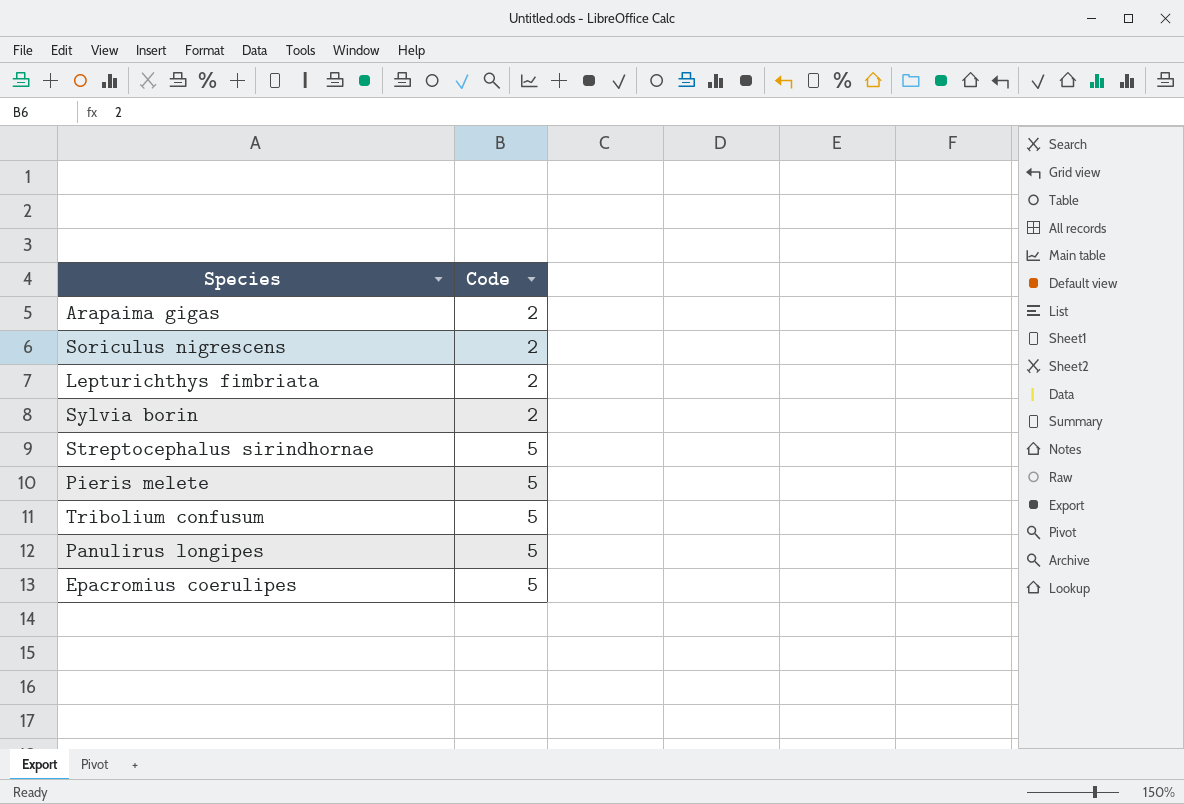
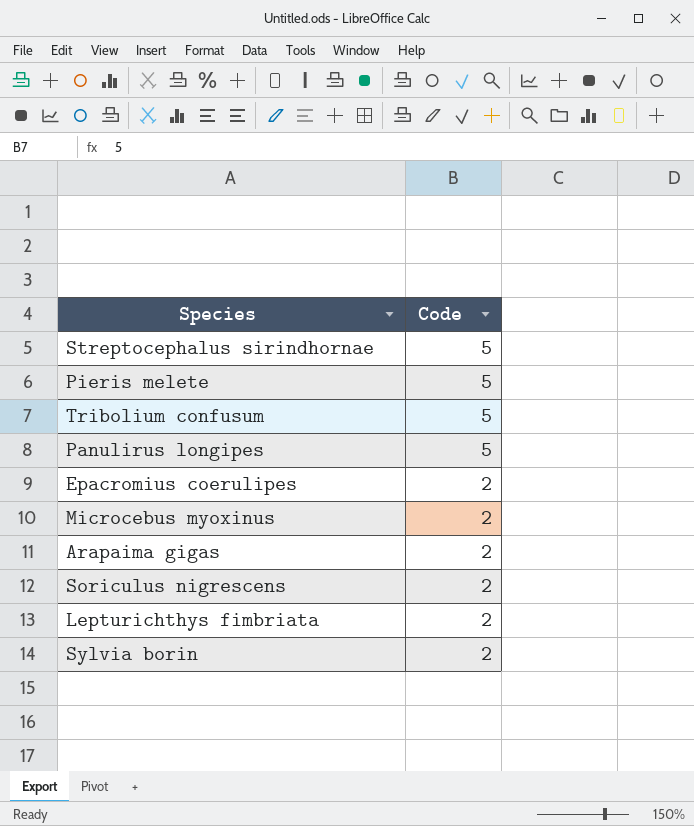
row order: Code ascending -> Code descending
Epacromius coerulipes | Code: 5 -> 2
row Microcebus myoxinus: none -> 2

